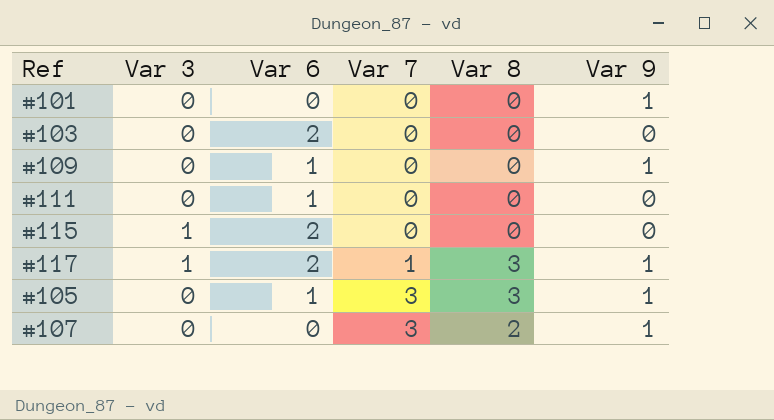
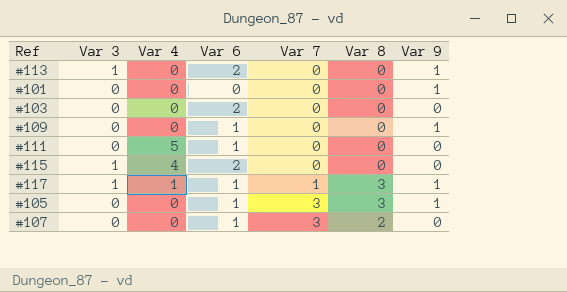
column Var 4 | position: none -> 3
row #113: none -> 1 | 0 | 2 | 0 | 0 | 1
#117 | Var 6: 2 -> 1
#107 | Var 6: 0 -> 1
#107 | Var 9: 1 -> 0

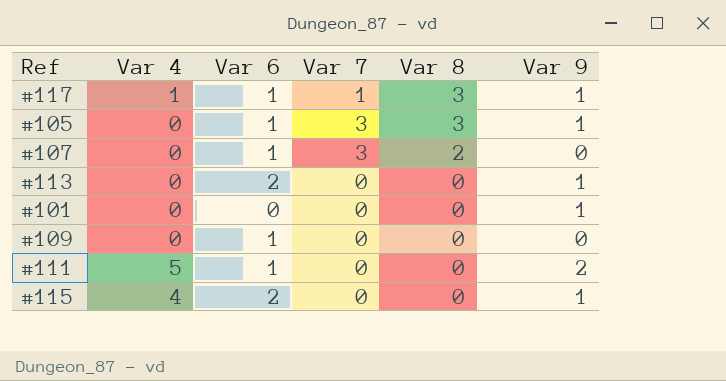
row order: Var 7 ascending -> Var 8 descending
column Var 3 | position: 2 -> none
row #103: 0 | 0 | 2 | 0 | 0 | 0 -> none
#109 | Var 9: 1 -> 0
#111 | Var 9: 0 -> 2
#115 | Var 9: 0 -> 1

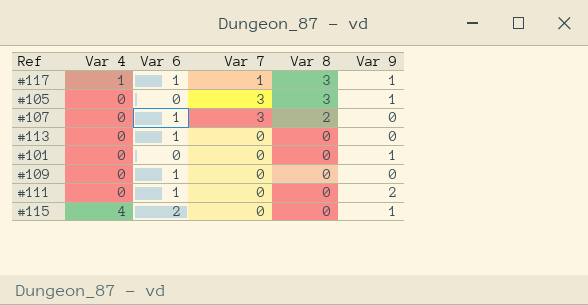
#105 | Var 6: 1 -> 0
#113 | Var 6: 2 -> 1
#113 | Var 9: 1 -> 0
#111 | Var 4: 5 -> 0

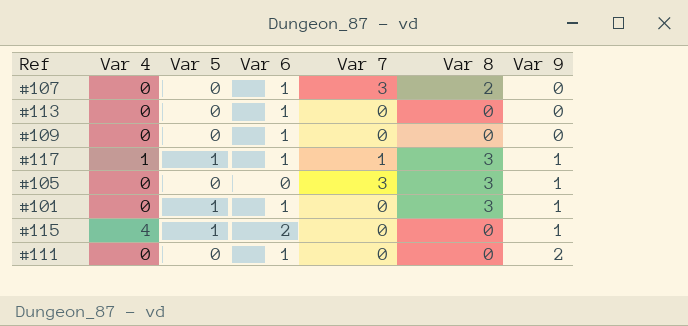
row order: Var 8 descending -> Var 9 ascending
column Var 5 | position: none -> 3
#101 | Var 6: 0 -> 1
#101 | Var 8: 0 -> 3

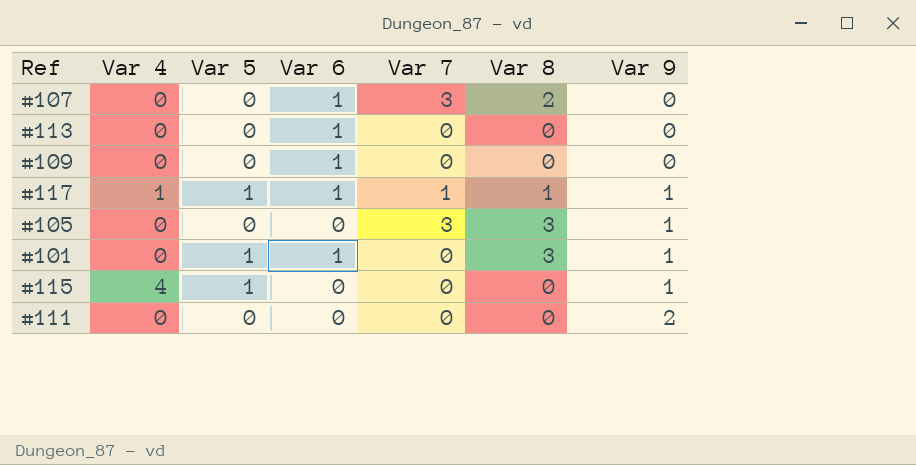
#117 | Var 8: 3 -> 1
#115 | Var 6: 2 -> 0
#111 | Var 6: 1 -> 0

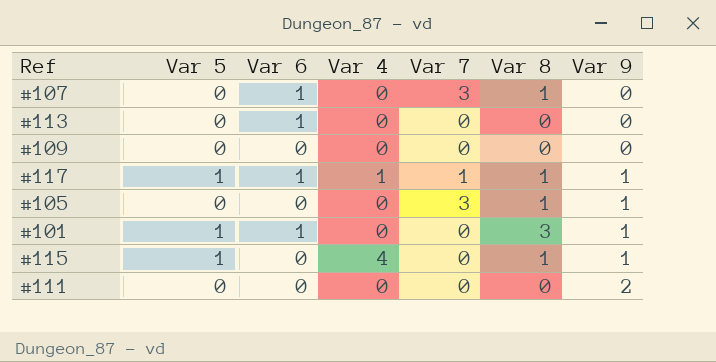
column Var 4 | position: 2 -> 4
#107 | Var 8: 2 -> 1
#109 | Var 6: 1 -> 0
#105 | Var 8: 3 -> 1
#115 | Var 8: 0 -> 1

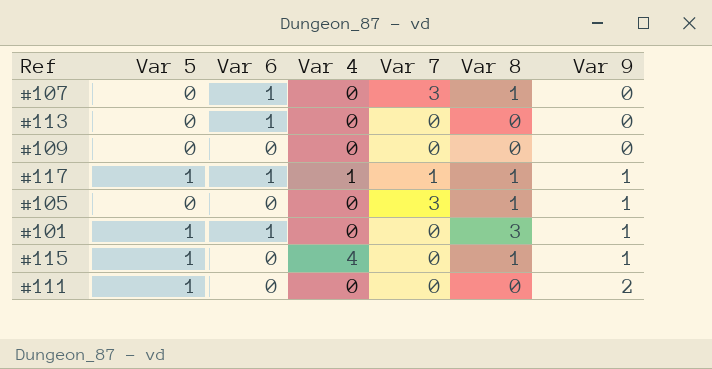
#111 | Var 5: 0 -> 1

